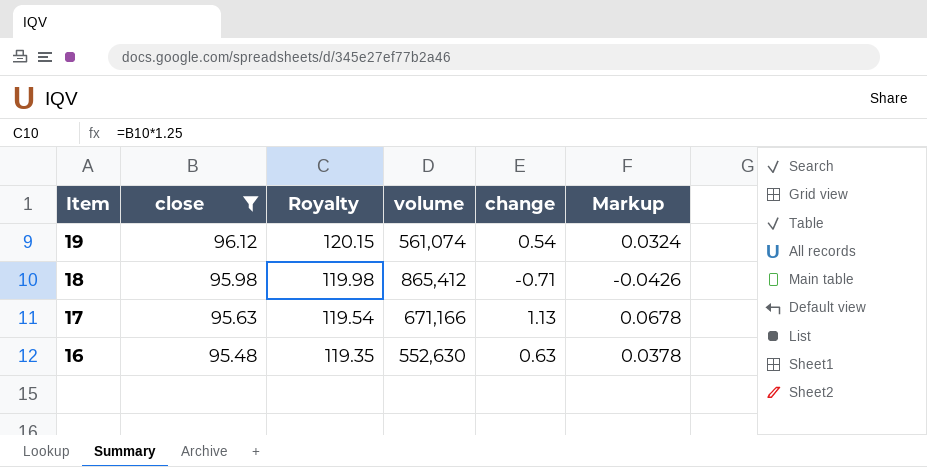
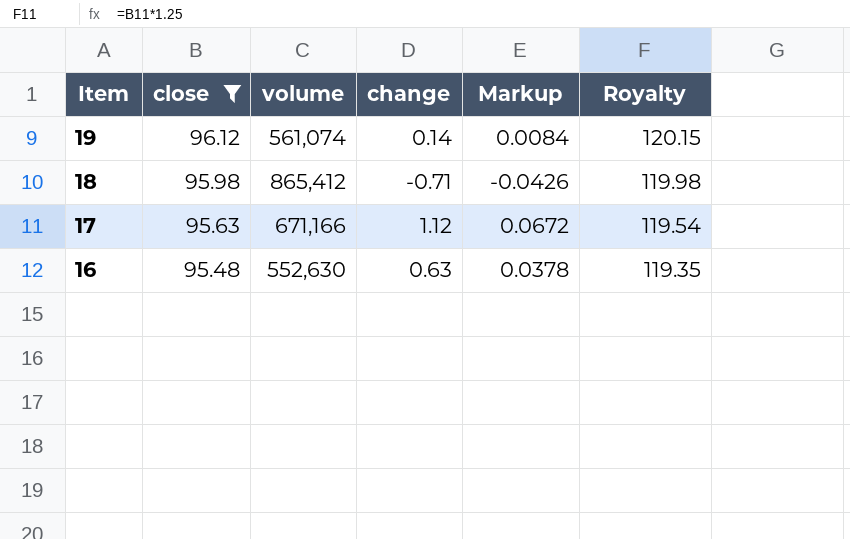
column Royalty | position: 3 -> 6
19 | change: 0.54 -> 0.14
19 | Markup: 0.0324 -> 0.0084
17 | change: 1.13 -> 1.12
17 | Markup: 0.0678 -> 0.0672

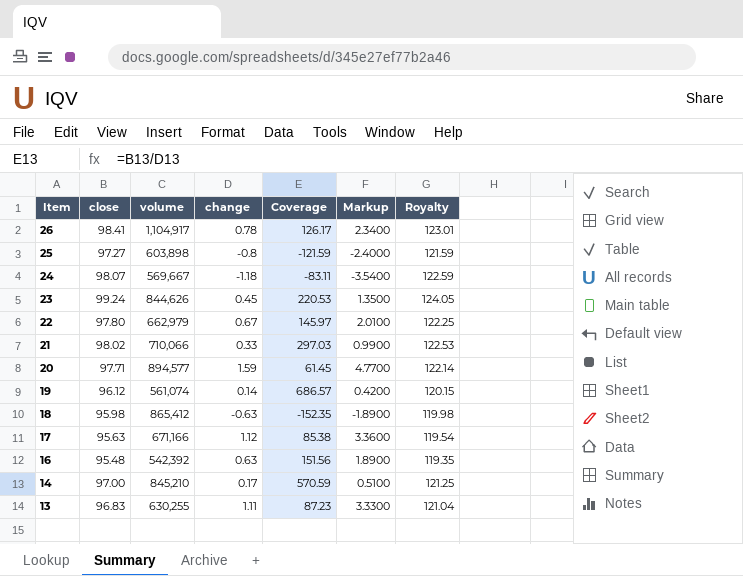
filter: close <= 96.12 -> none
column Coverage | formula: none -> [close] / [change]
column Markup | formula: [change] * 0.06 -> [change] * 3
18 | change: -0.71 -> -0.63
16 | volume: 552,630 -> 542,392

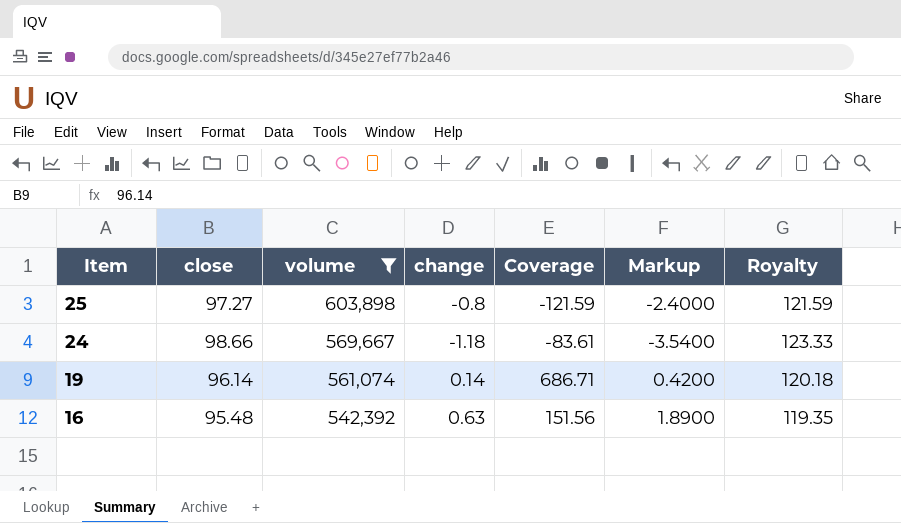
filter: none -> volume <= 603,898
24 | close: 98.07 -> 98.66
24 | Coverage: -83.11 -> -83.61
24 | Royalty: 122.59 -> 123.33
19 | close: 96.12 -> 96.14
19 | Coverage: 686.57 -> 686.71
19 | Royalty: 120.15 -> 120.18

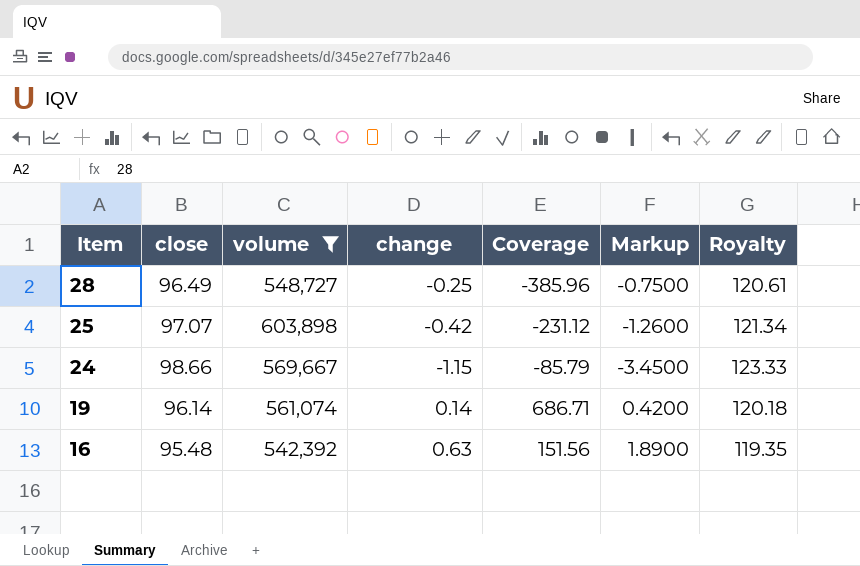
row 28: none -> 96.49 | 548,727 | -0.25 | -385.96 | -0.7500 | 120.61
25 | close: 97.27 -> 97.07
25 | change: -0.8 -> -0.42
25 | Coverage: -121.59 -> -231.12
25 | Markup: -2.4000 -> -1.2600
25 | Royalty: 121.59 -> 121.34
24 | change: -1.18 -> -1.15
24 | Coverage: -83.61 -> -85.79
24 | Markup: -3.5400 -> -3.4500

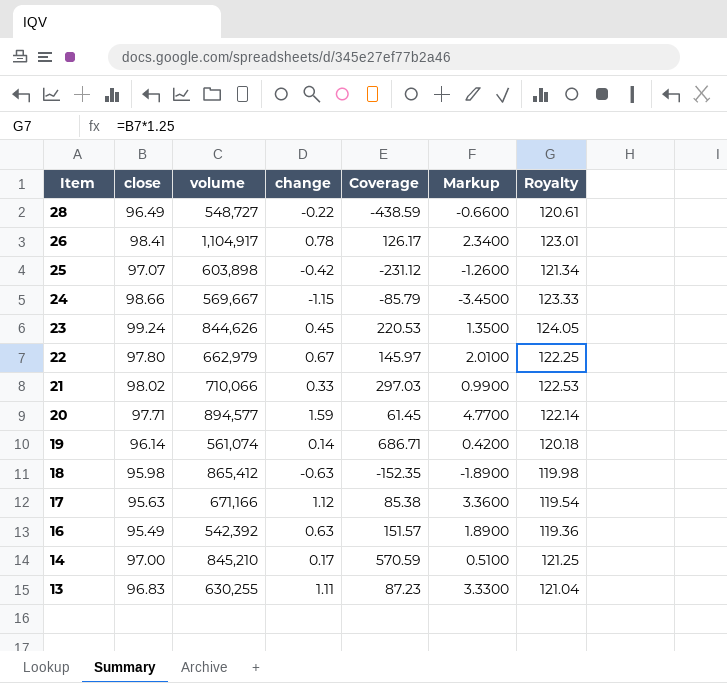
filter: volume <= 603,898 -> none
28 | change: -0.25 -> -0.22
28 | Coverage: -385.96 -> -438.59
28 | Markup: -0.7500 -> -0.6600
16 | close: 95.48 -> 95.49
16 | Coverage: 151.56 -> 151.57
16 | Royalty: 119.35 -> 119.36

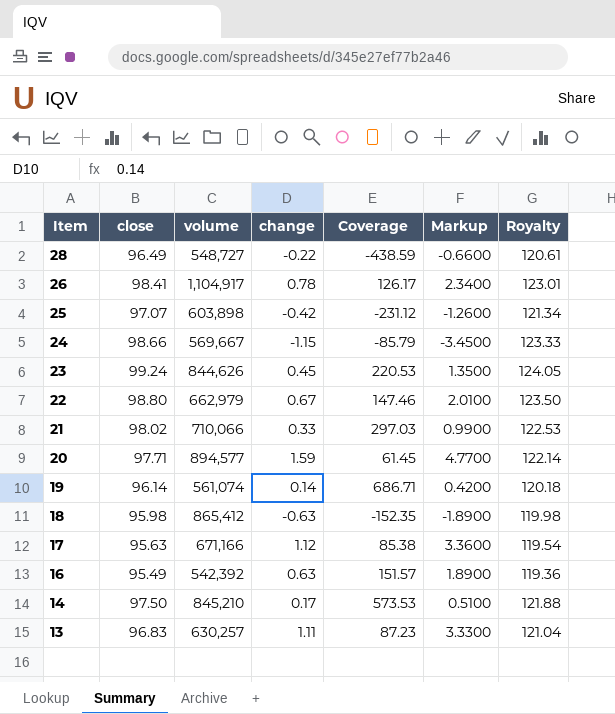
22 | close: 97.80 -> 98.80
22 | Coverage: 145.97 -> 147.46
22 | Royalty: 122.25 -> 123.50
14 | close: 97.00 -> 97.50
14 | Coverage: 570.59 -> 573.53
14 | Royalty: 121.25 -> 121.88
13 | volume: 630,255 -> 630,257

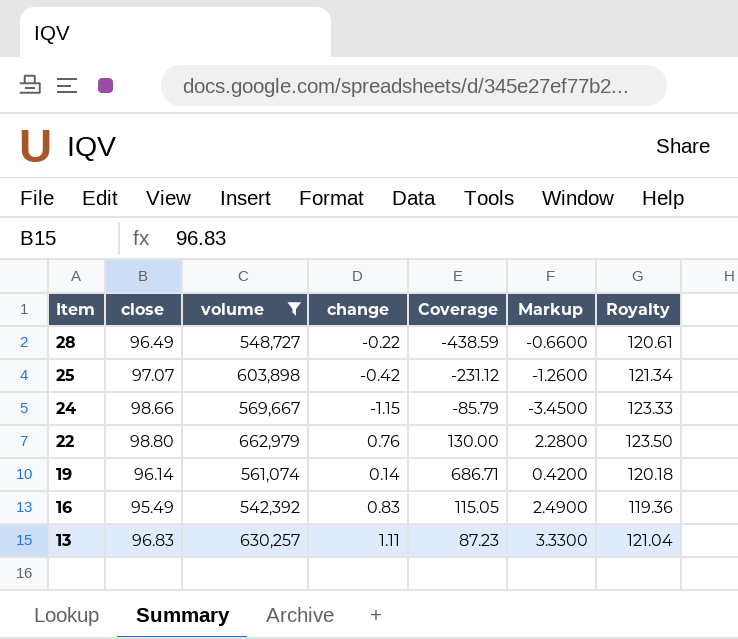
filter: none -> volume <= 662,979
22 | change: 0.67 -> 0.76
22 | Coverage: 147.46 -> 130.00
22 | Markup: 2.0100 -> 2.2800
16 | change: 0.63 -> 0.83
16 | Coverage: 151.57 -> 115.05
16 | Markup: 1.8900 -> 2.4900

